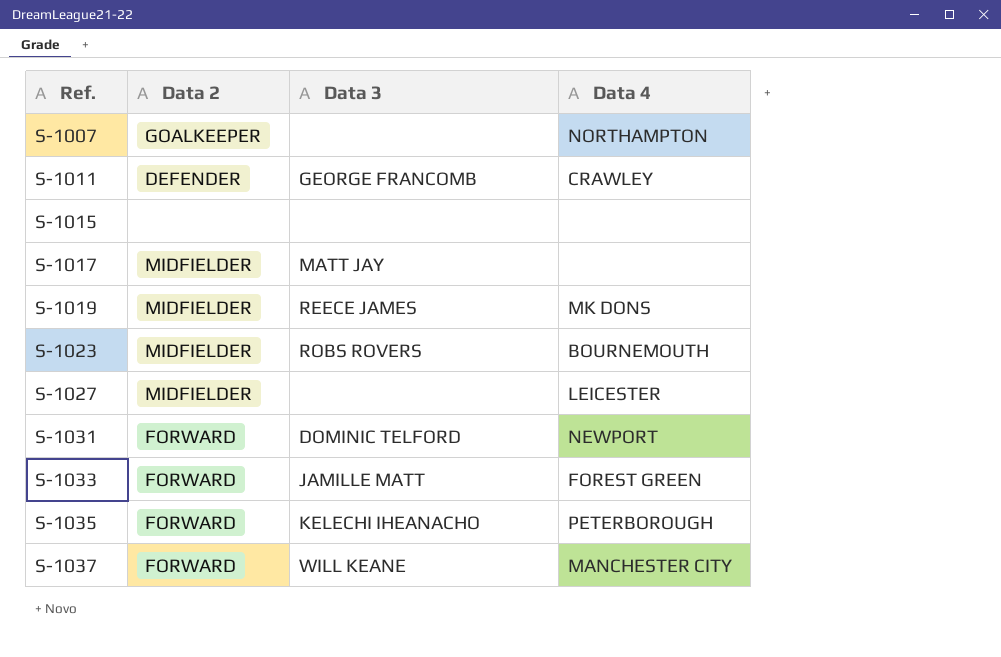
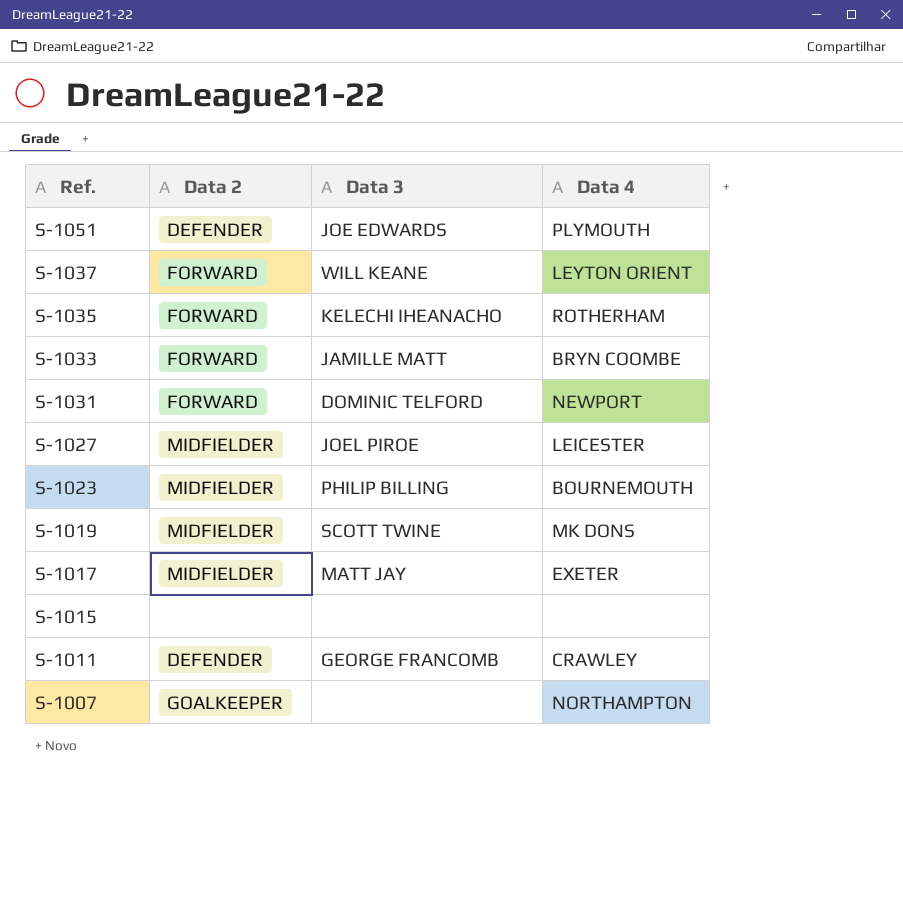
row order: Ref. ascending -> Ref. descending
row S-1051: none -> DEFENDER | JOE EDWARDS | PLYMOUTH
S-1037 | Data 4: MANCHESTER CITY -> LEYTON ORIENT
S-1035 | Data 4: PETERBOROUGH -> ROTHERHAM
S-1033 | Data 4: FOREST GREEN -> BRYN COOMBE
S-1027 | Data 3: none -> JOEL PIROE
S-1023 | Data 3: ROBS ROVERS -> PHILIP BILLING
S-1019 | Data 3: REECE JAMES -> SCOTT TWINE
S-1017 | Data 4: none -> EXETER

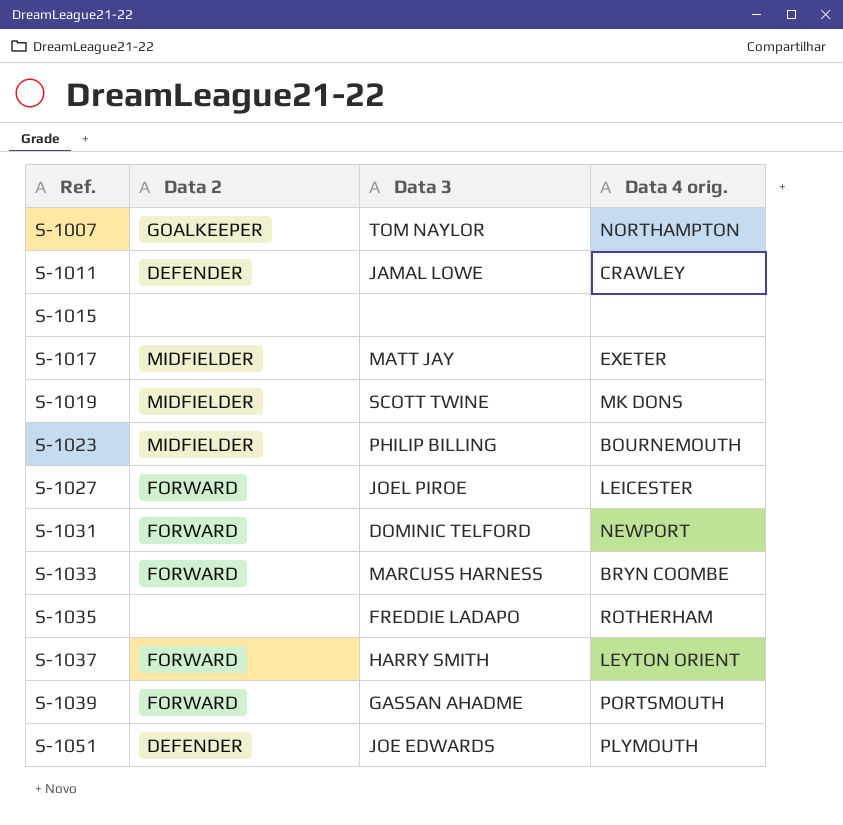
row order: Ref. descending -> Ref. ascending
column name: Data 4 -> Data 4 orig.
S-1007 | Data 3: none -> TOM NAYLOR
S-1011 | Data 3: GEORGE FRANCOMB -> JAMAL LOWE
S-1027 | Data 2: MIDFIELDER -> FORWARD
S-1033 | Data 3: JAMILLE MATT -> MARCUSS HARNESS
S-1035 | Data 2: FORWARD -> none
S-1035 | Data 3: KELECHI IHEANACHO -> FREDDIE LADAPO
S-1037 | Data 3: WILL KEANE -> HARRY SMITH
row S-1039: none -> FORWARD | GASSAN AHADME | PORTSMOUTH

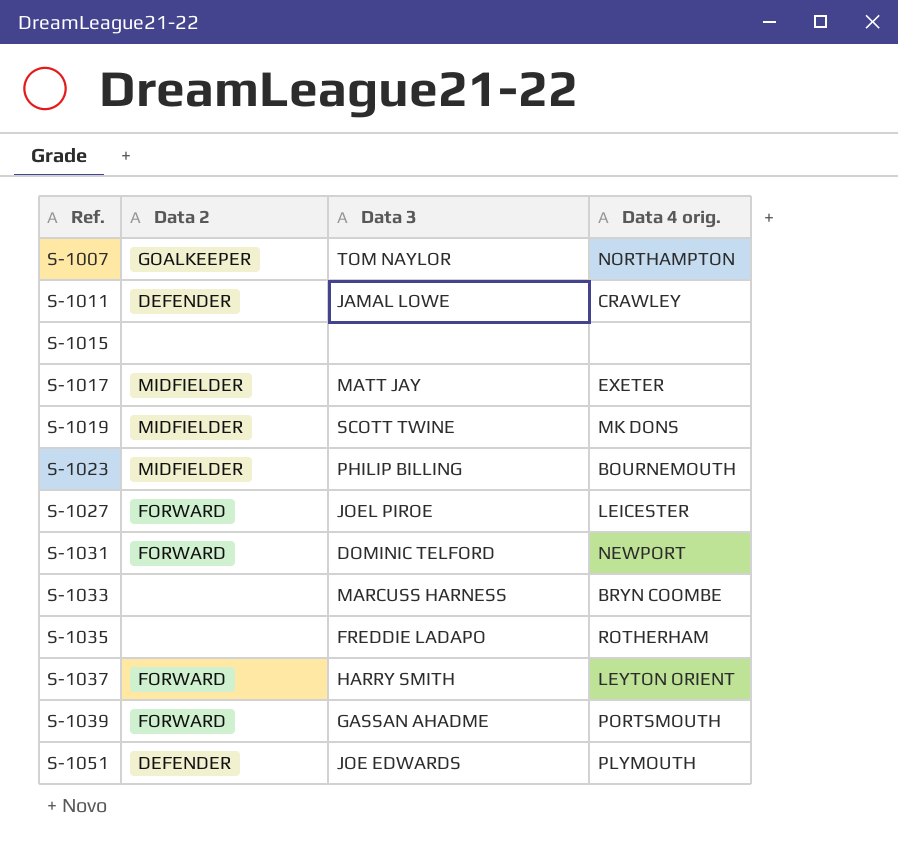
S-1033 | Data 2: FORWARD -> none

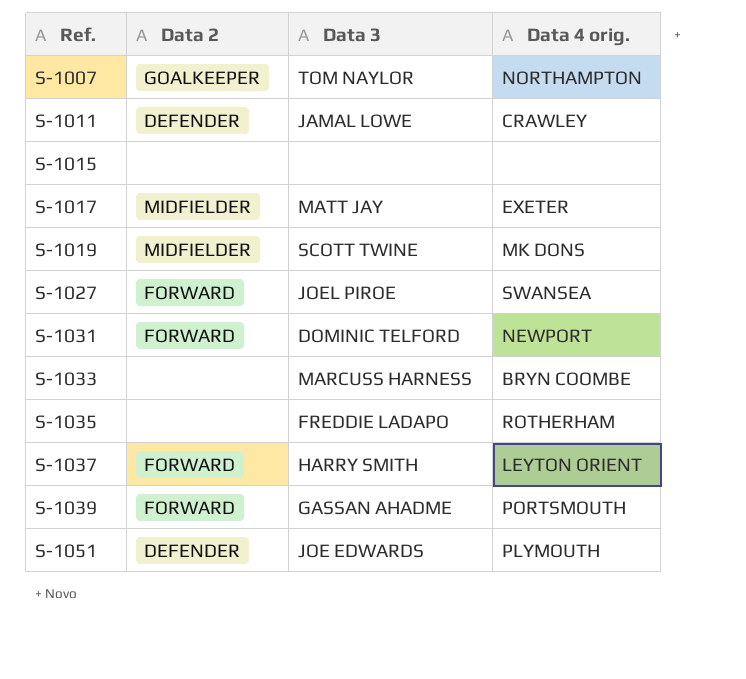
row S-1023: MIDFIELDER | PHILIP BILLING | BOURNEMOUTH -> none
S-1027 | Data 4 orig.: LEICESTER -> SWANSEA

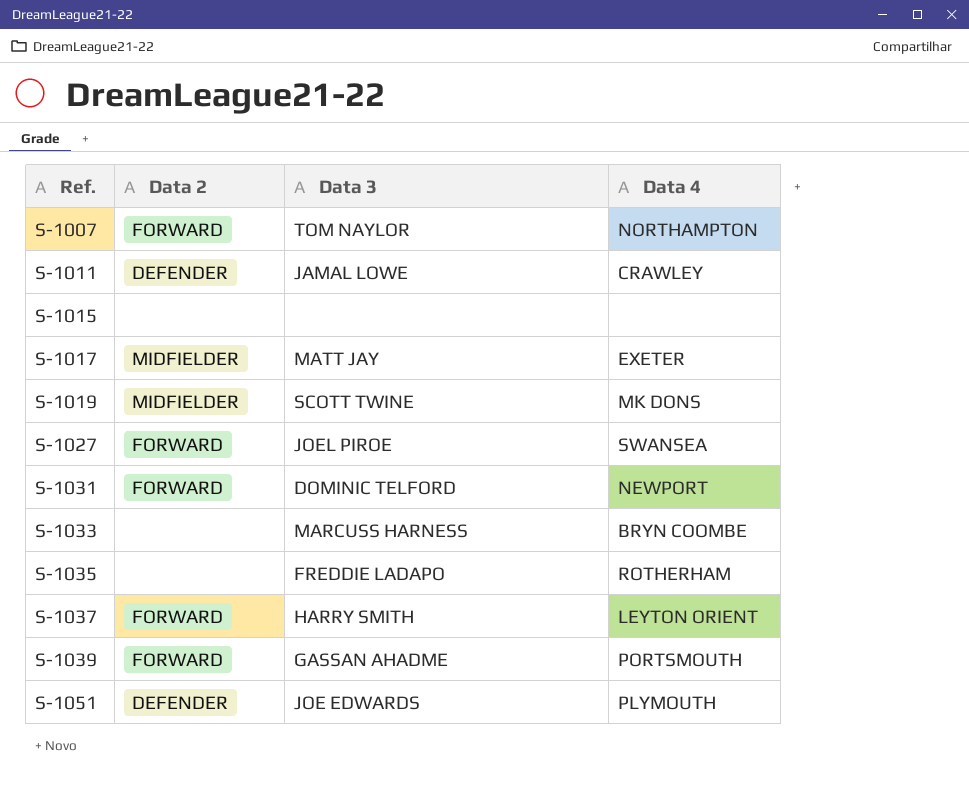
column name: Data 4 orig. -> Data 4
S-1007 | Data 2: GOALKEEPER -> FORWARD

